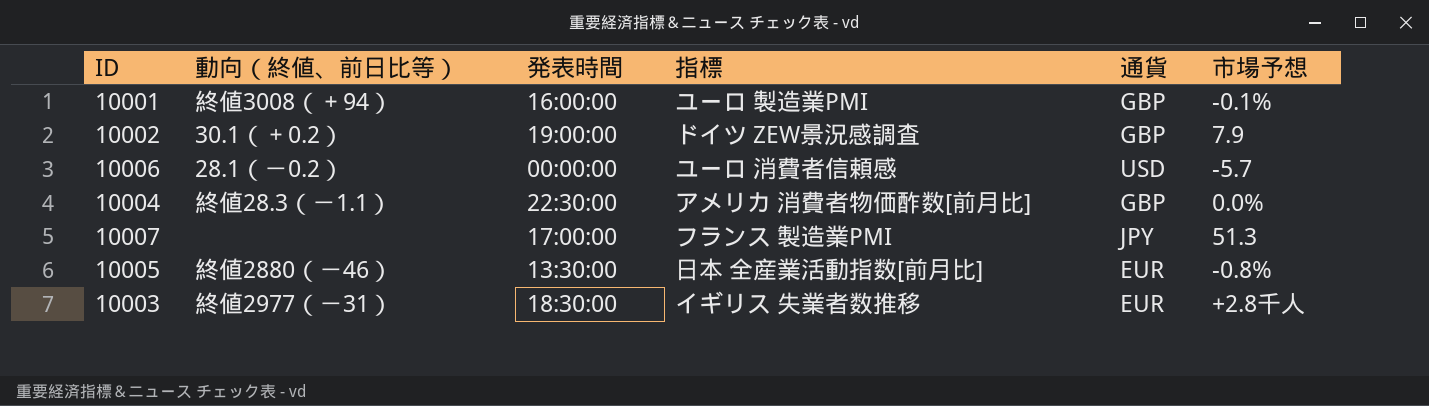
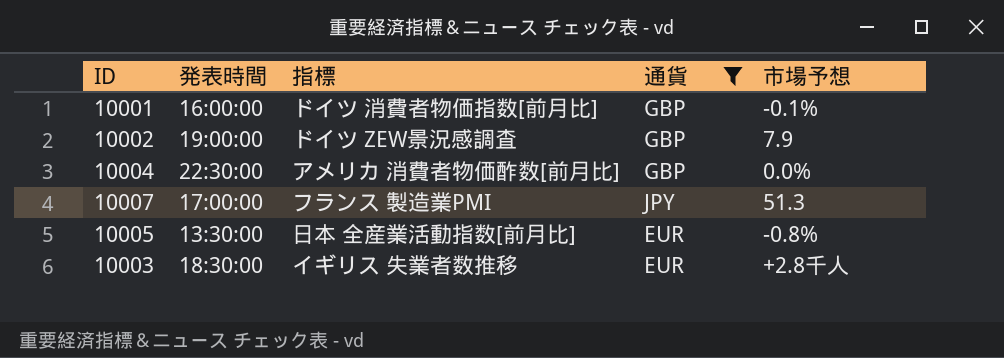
filter: none -> 通貨 != USD
column 動向（終値、前日比等） | position: 2 -> none
10001 | 指標: ユーロ 製造業PMI -> ドイツ 消費者物価指数[前月比]

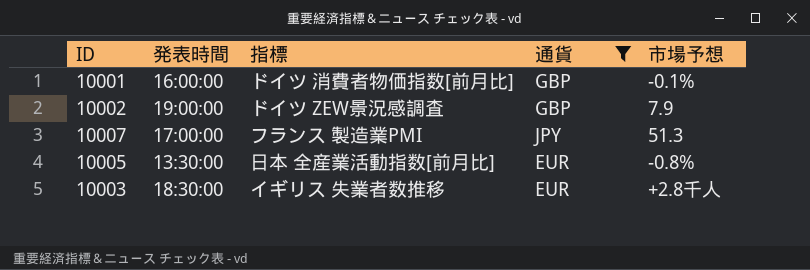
row 10004: 22:30:00 | アメリカ 消費者物価酢数[前月比] | GBP | 0.0% -> none

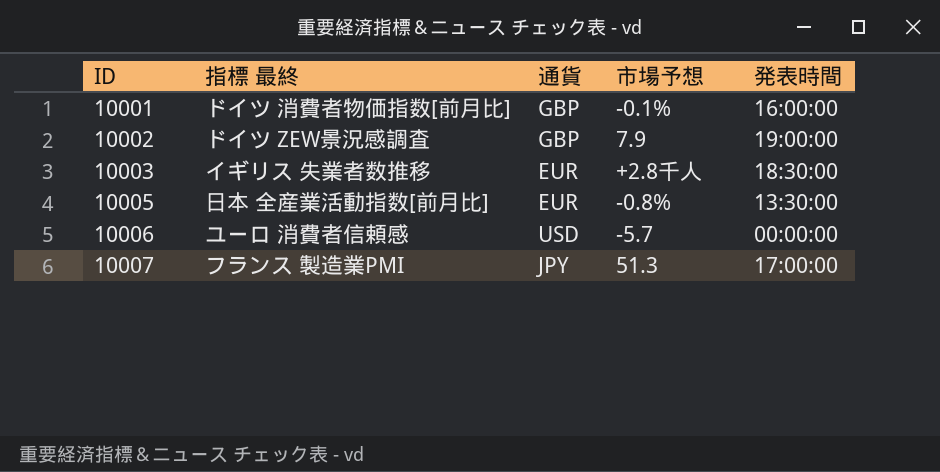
filter: 通貨 != USD -> none
row order: none -> ID ascending
column name: 指標 -> 指標 最終
column 発表時間 | position: 2 -> 5

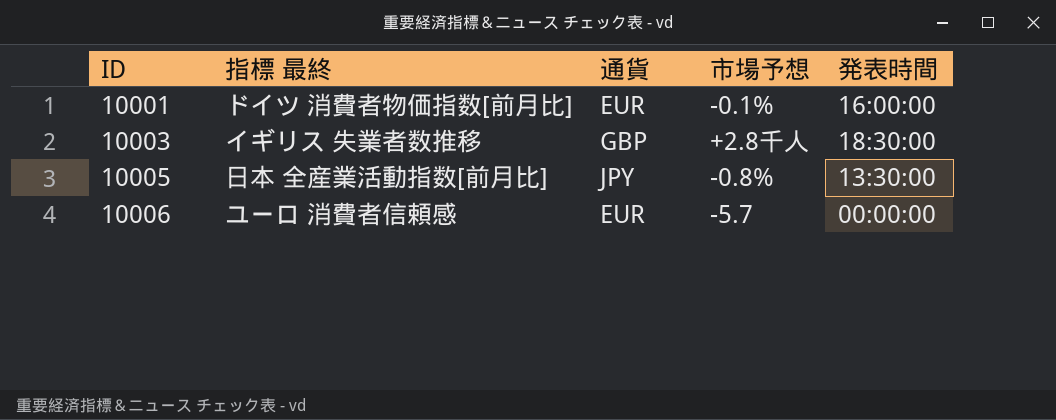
row 10002: ドイツ ZEW景況感調査 | GBP | 7.9 | 19:00:00 -> none
row 10007: フランス 製造業PMI | JPY | 51.3 | 17:00:00 -> none
10001 | 通貨: GBP -> EUR
10003 | 通貨: EUR -> GBP
10005 | 通貨: EUR -> JPY
10006 | 通貨: USD -> EUR

